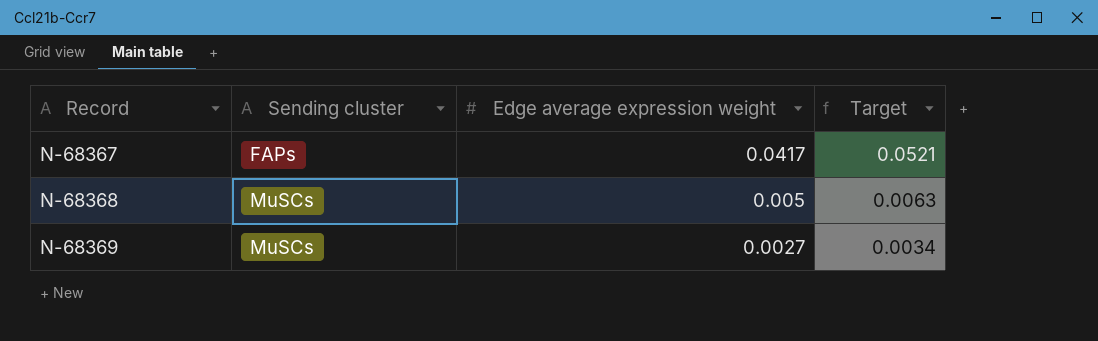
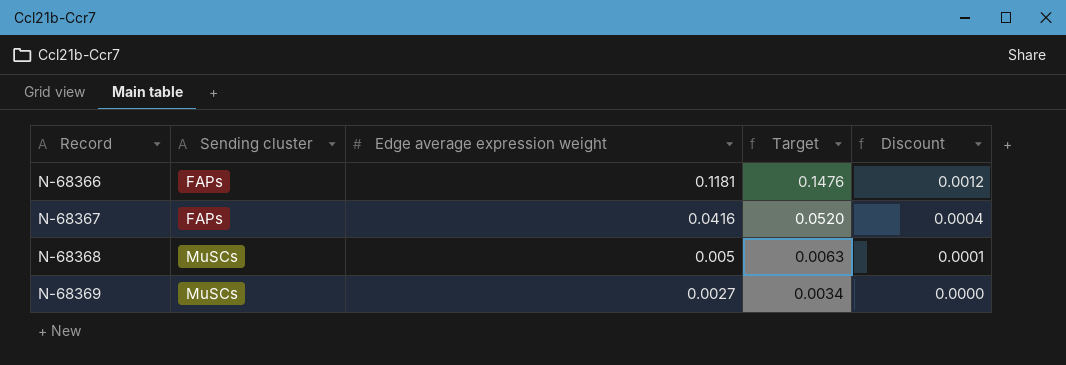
column Discount | formula: none -> [Edge average expression weight] * 0.01
row N-68366: none -> FAPs | 0.1181 | 0.1476 | 0.0012
N-68367 | Edge average expression weight: 0.0417 -> 0.0416
N-68367 | Target: 0.0521 -> 0.0520

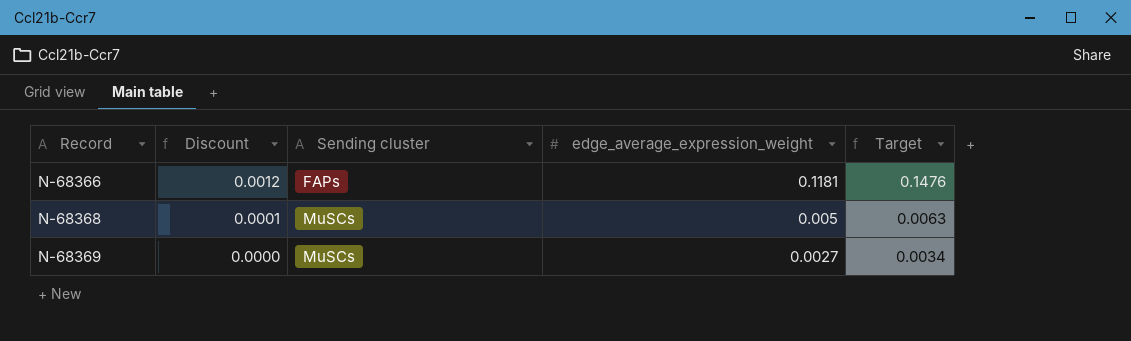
column Discount | position: 5 -> 2
column name: Edge average expression weight -> edge_average_expression_weight
row N-68367: FAPs | 0.0416 | 0.0520 | 0.0004 -> none

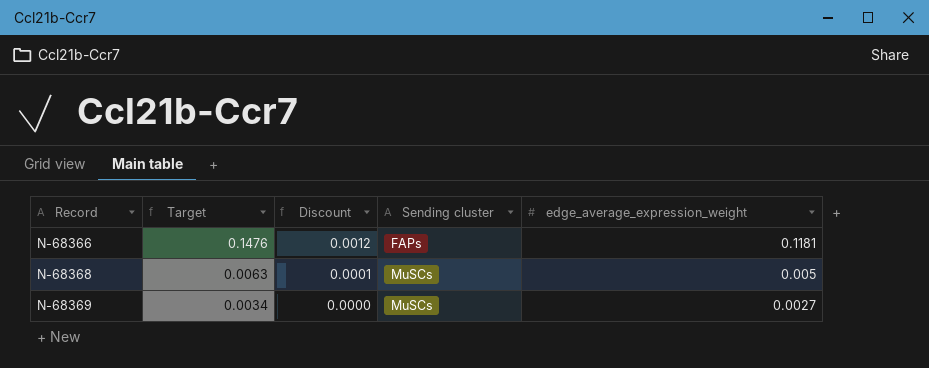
column Target | position: 5 -> 2

